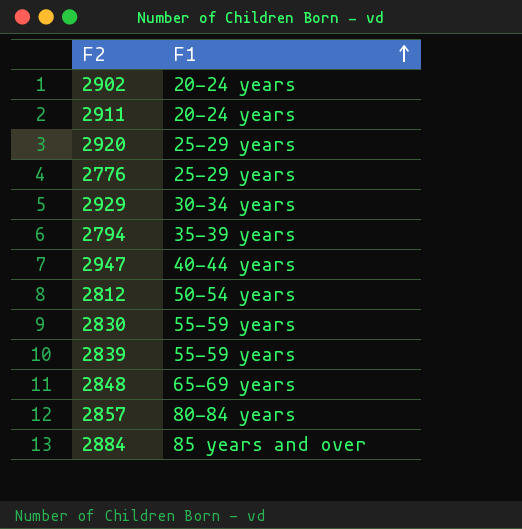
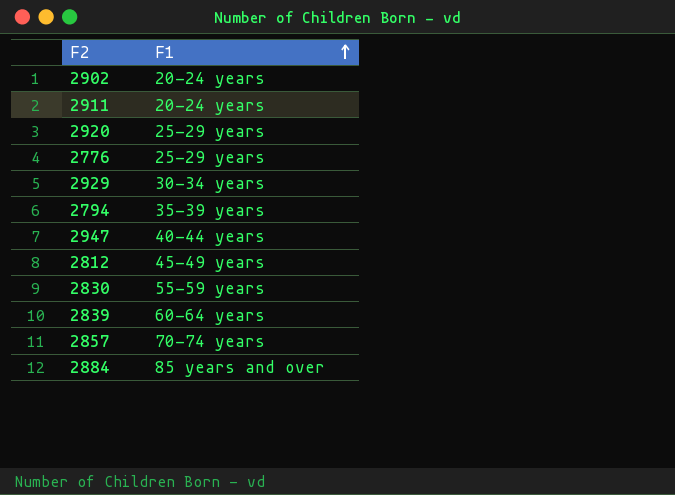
row 2848: 65-69 years -> none
2812 | F1: 50-54 years -> 45-49 years
2839 | F1: 55-59 years -> 60-64 years
2857 | F1: 80-84 years -> 70-74 years

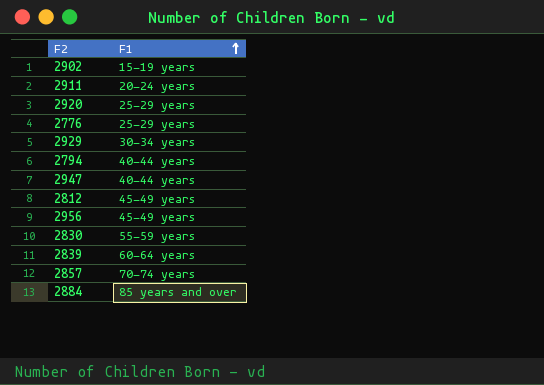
2902 | F1: 20-24 years -> 15-19 years
2794 | F1: 35-39 years -> 40-44 years
row 2956: none -> 45-49 years

